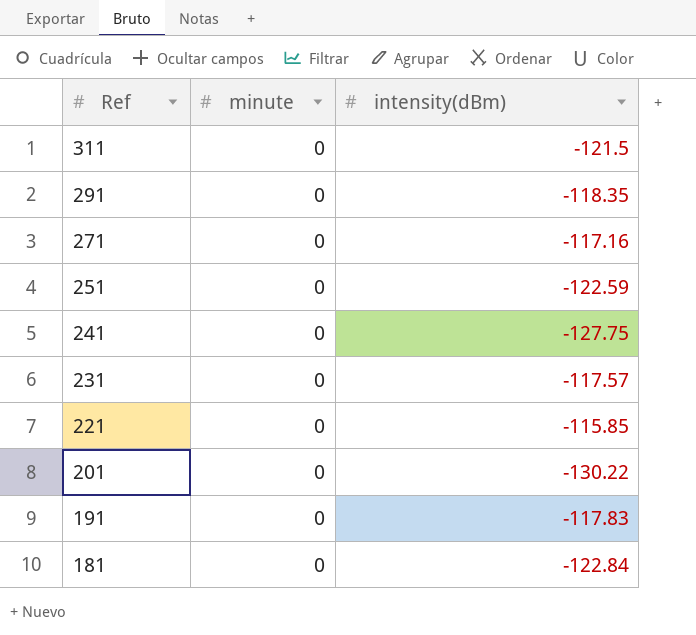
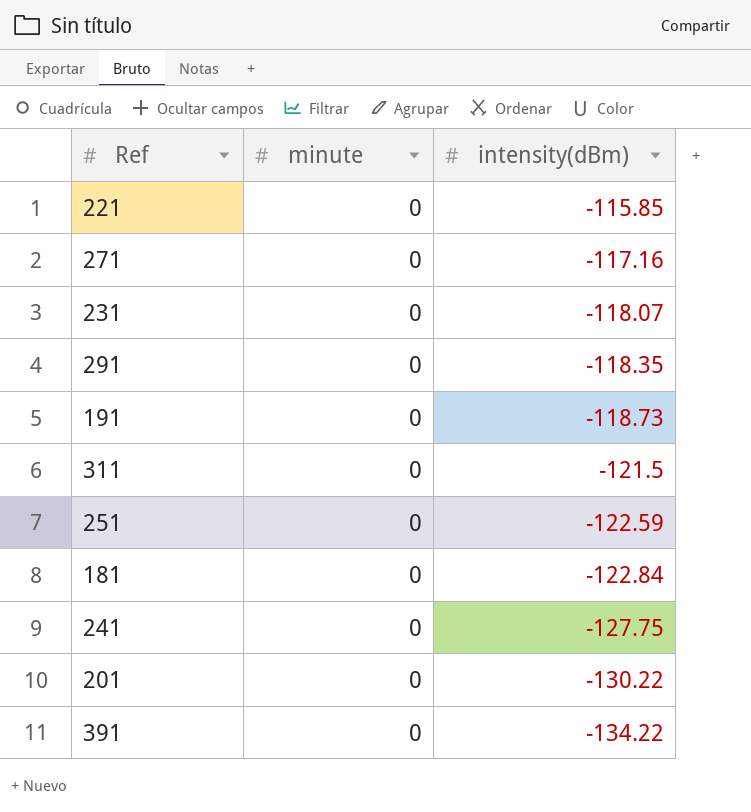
row order: Ref descending -> intensity(dBm) descending
231 | intensity(dBm): -117.57 -> -118.07
191 | intensity(dBm): -117.83 -> -118.73
row 391: none -> 0 | -134.22

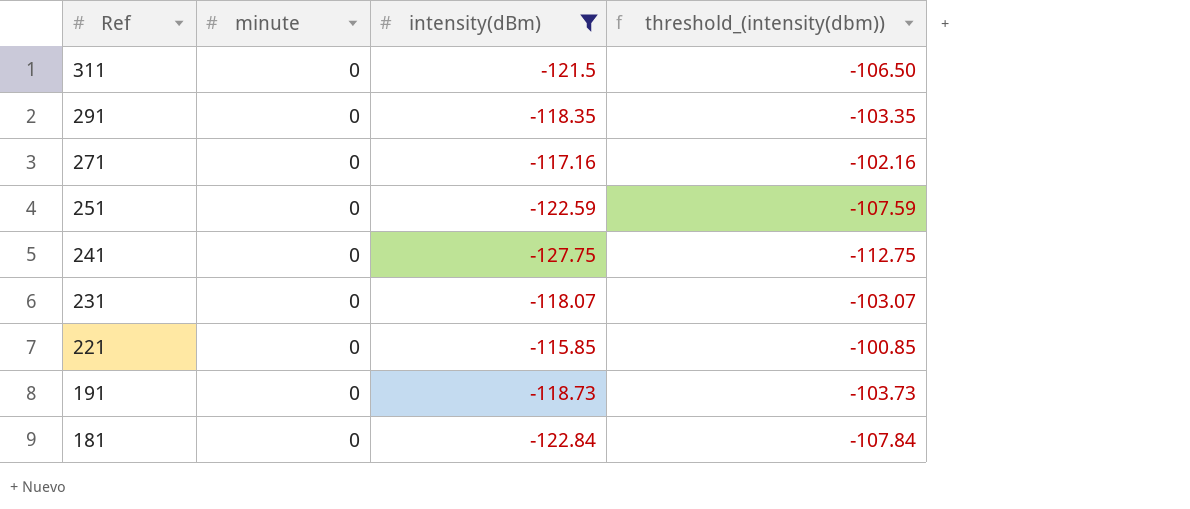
filter: none -> intensity(dBm) >= -127.75
row order: intensity(dBm) descending -> Ref descending
column threshold_(intensity(dbm)) | formula: none -> [intensity(dBm)] + 15

